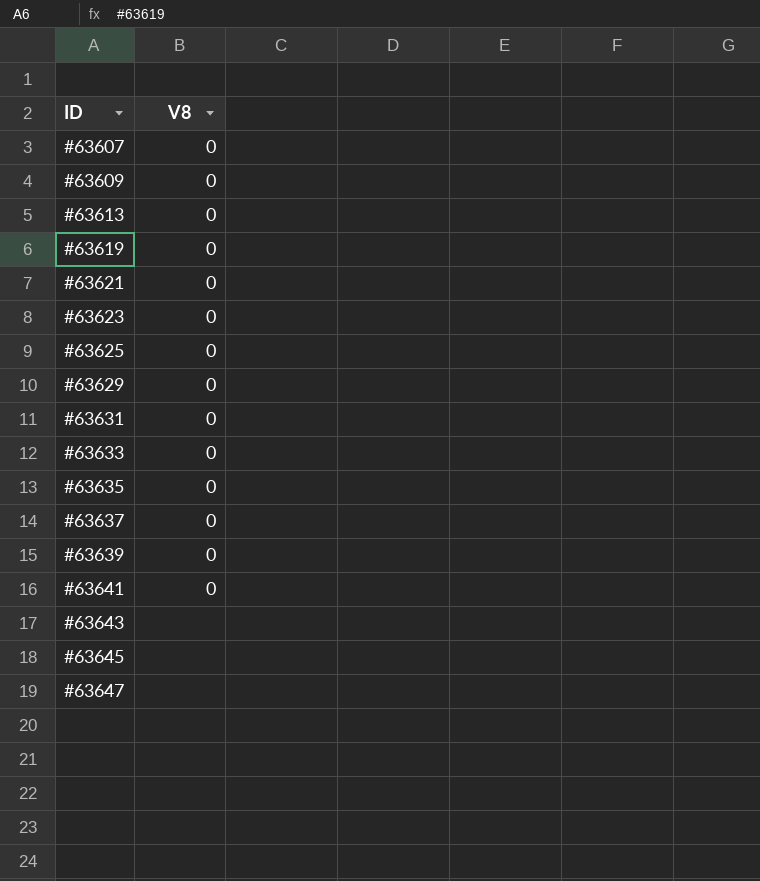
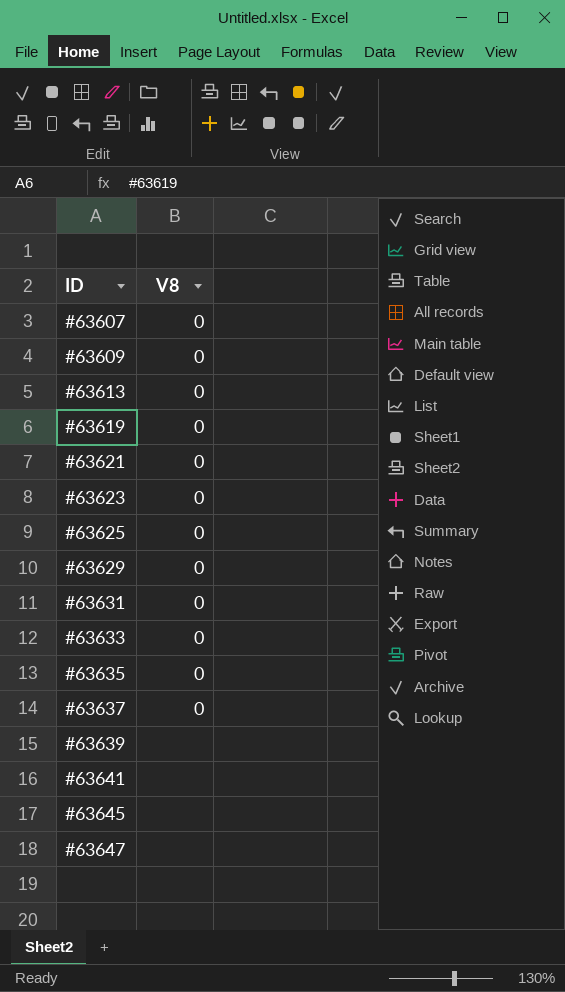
row #63643: none -> none
#63639 | V8: 0 -> none
#63641 | V8: 0 -> none

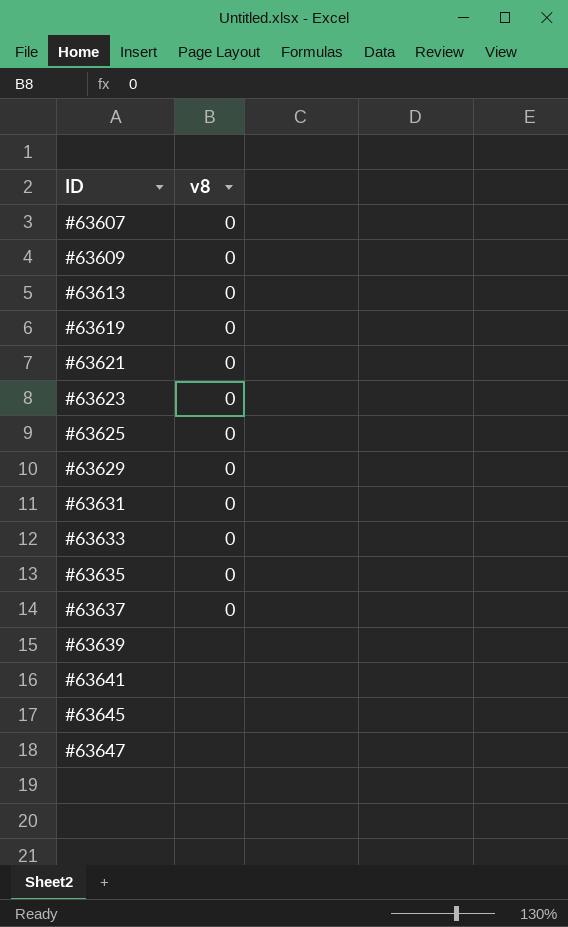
column name: V8 -> v8

